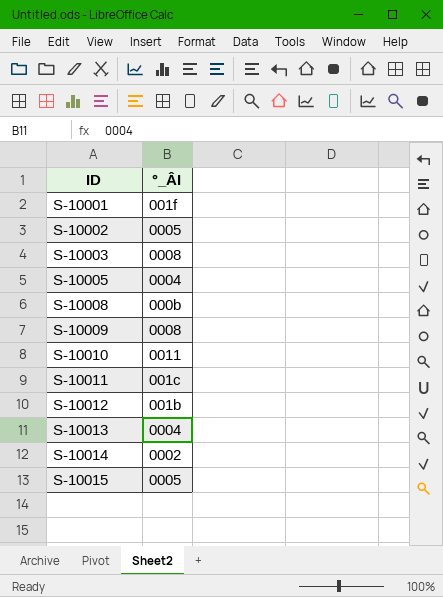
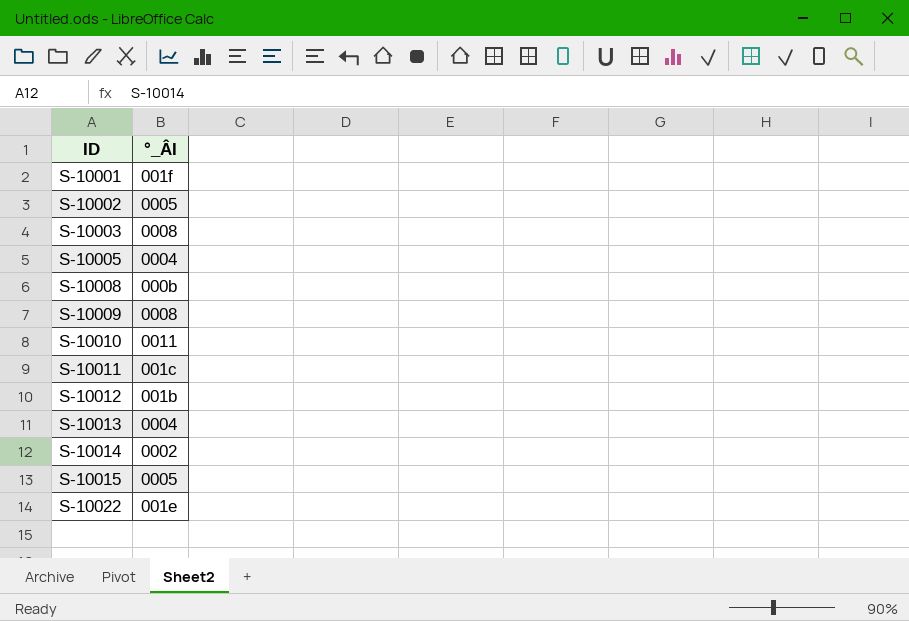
row S-10022: none -> 001e

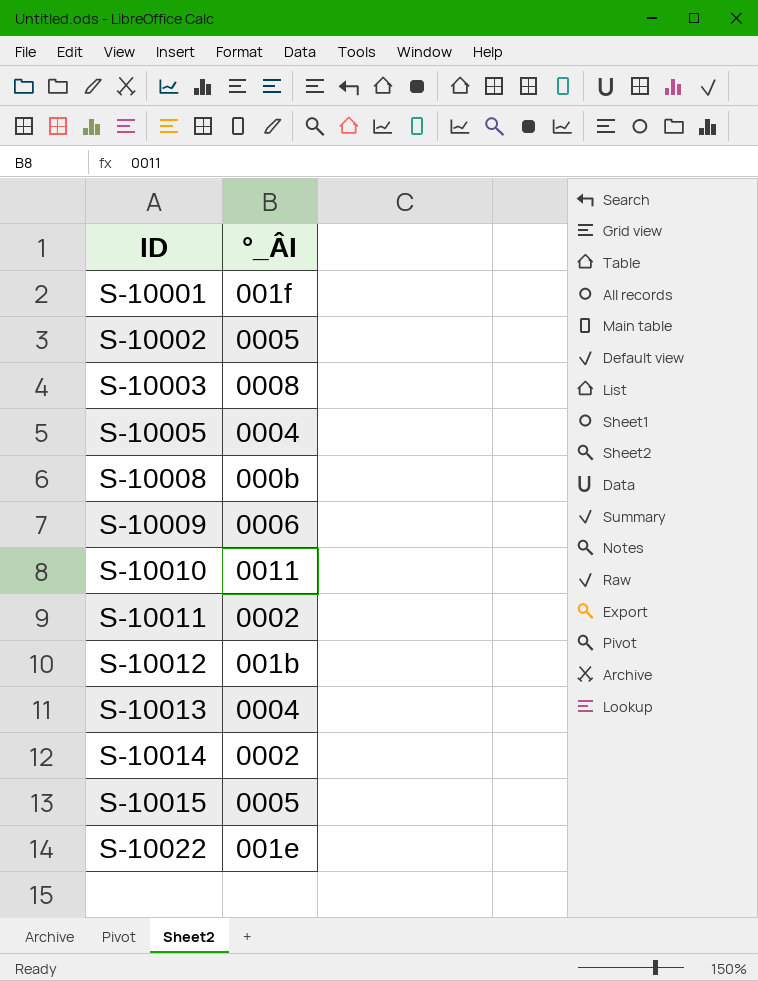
S-10009 | °_ÂI: 0008 -> 0006
S-10011 | °_ÂI: 001c -> 0002

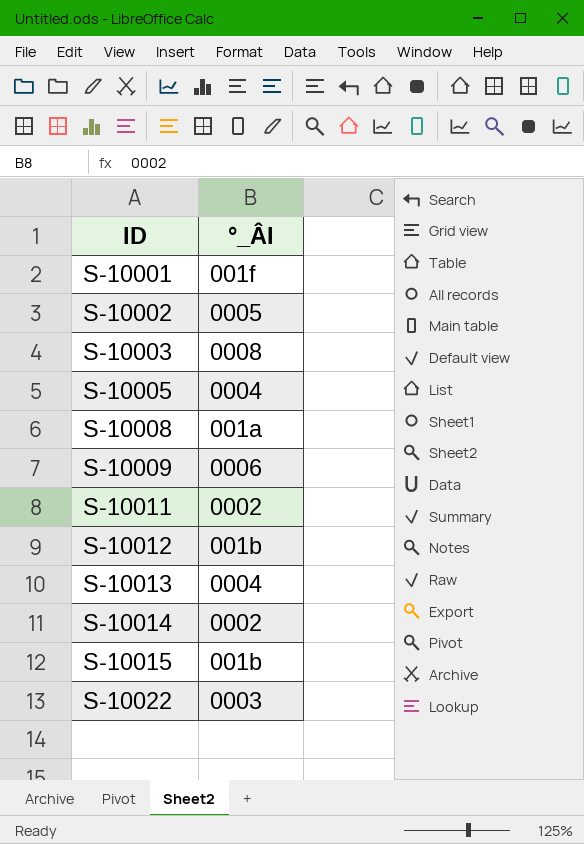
row S-10010: 0011 -> none
S-10008 | °_ÂI: 000b -> 001a
S-10015 | °_ÂI: 0005 -> 001b
S-10022 | °_ÂI: 001e -> 0003

